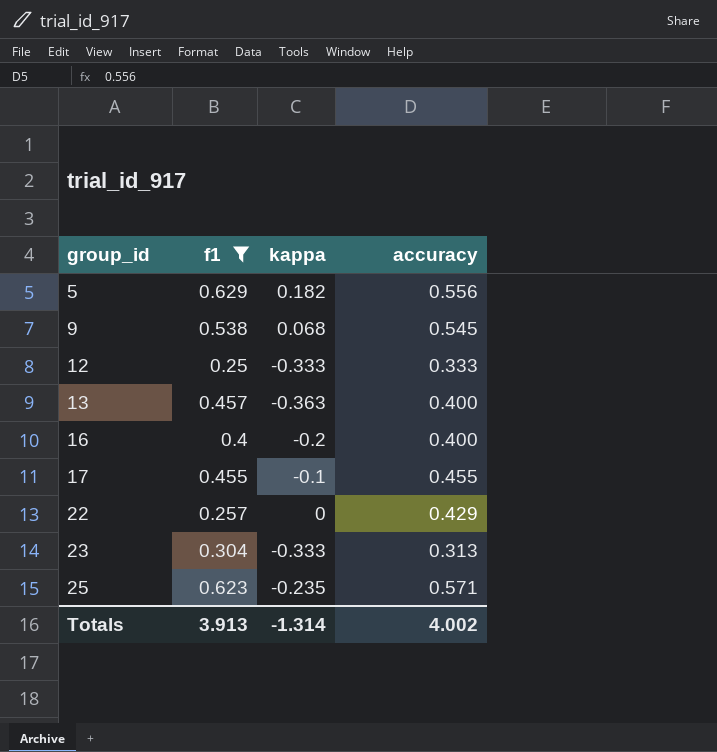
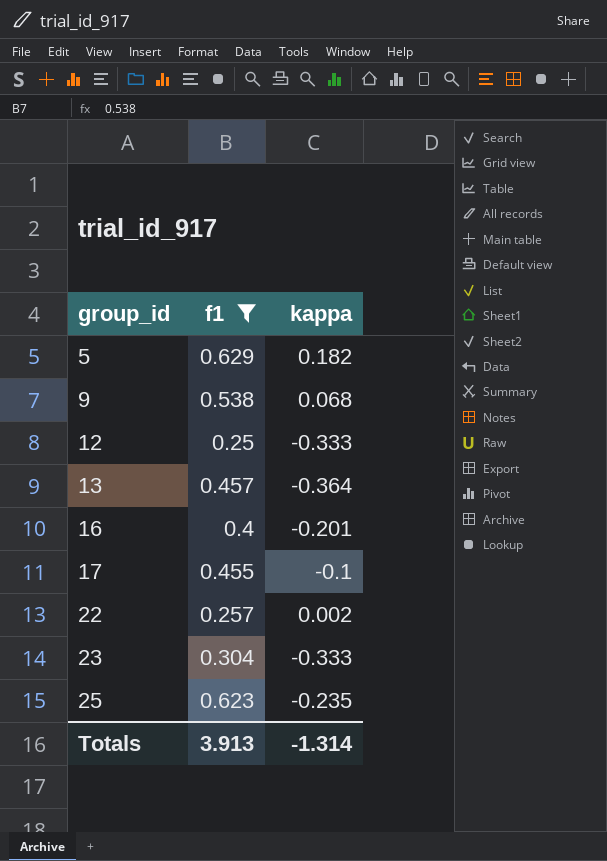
column accuracy | position: 4 -> none
13 | kappa: -0.363 -> -0.364
16 | kappa: -0.2 -> -0.201
22 | kappa: 0 -> 0.002

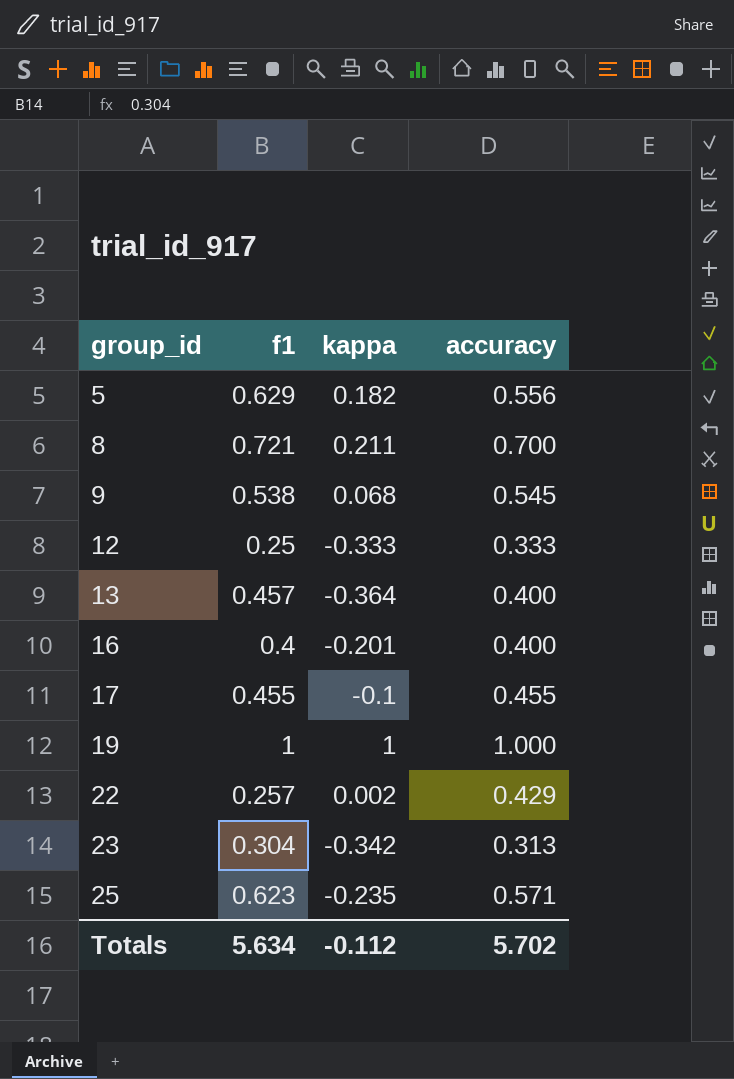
filter: f1 <= 0.629 -> none
column accuracy | position: none -> 4
23 | kappa: -0.333 -> -0.342
Totals | f1: 3.913 -> 5.634
Totals | kappa: -1.314 -> -0.112

